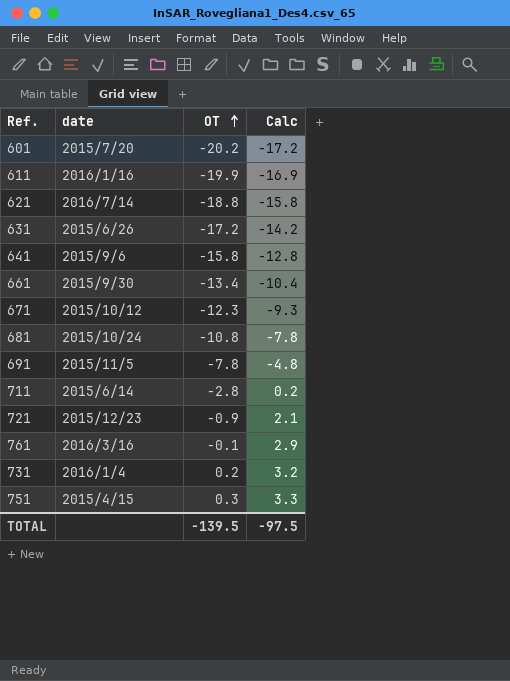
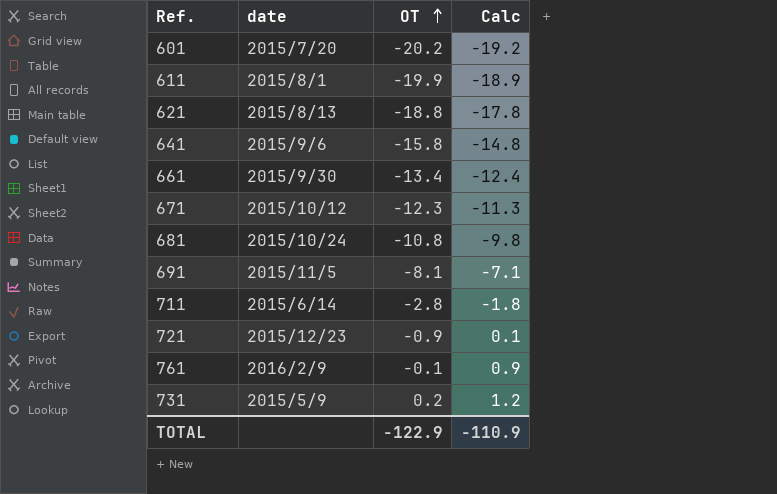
column Calc | formula: [OT] + 3 -> [OT] + 1
row 631: 2015/6/26 | -17.2 | -14.2 -> none
row 751: 2015/4/15 | 0.3 | 3.3 -> none
611 | date: 2016/1/16 -> 2015/8/1
621 | date: 2016/7/14 -> 2015/8/13
691 | OT: -7.8 -> -8.1
761 | date: 2016/3/16 -> 2016/2/9
731 | date: 2016/1/4 -> 2015/5/9
TOTAL | OT: -139.5 -> -122.9
TOTAL | Calc: -97.5 -> -110.9

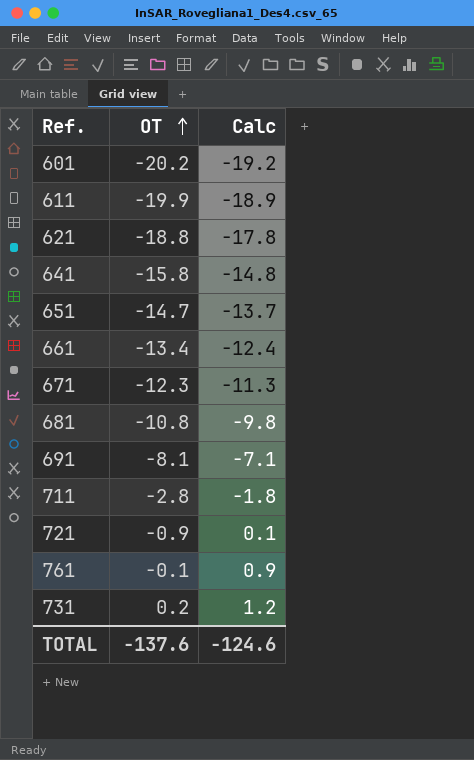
column date | position: 2 -> none
row 651: none -> -14.7 | -13.7
TOTAL | OT: -122.9 -> -137.6
TOTAL | Calc: -110.9 -> -124.6

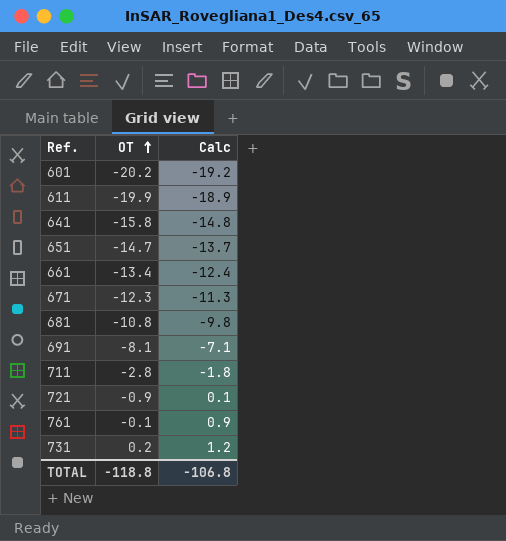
row 621: -18.8 | -17.8 -> none
TOTAL | OT: -137.6 -> -118.8
TOTAL | Calc: -124.6 -> -106.8

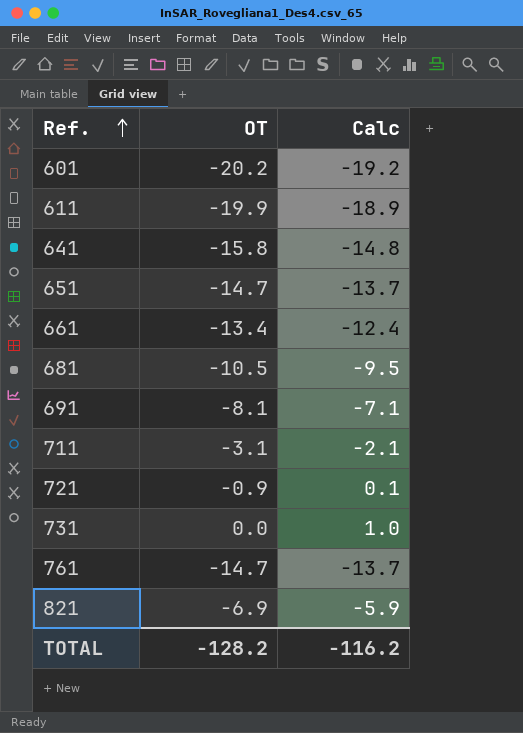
row order: OT ascending -> Ref. ascending
row 671: -12.3 | -11.3 -> none
681 | OT: -10.8 -> -10.5
681 | Calc: -9.8 -> -9.5
711 | OT: -2.8 -> -3.1
711 | Calc: -1.8 -> -2.1
731 | OT: 0.2 -> 0.0
731 | Calc: 1.2 -> 1.0
761 | OT: -0.1 -> -14.7
761 | Calc: 0.9 -> -13.7
row 821: none -> -6.9 | -5.9
TOTAL | OT: -118.8 -> -128.2
TOTAL | Calc: -106.8 -> -116.2

